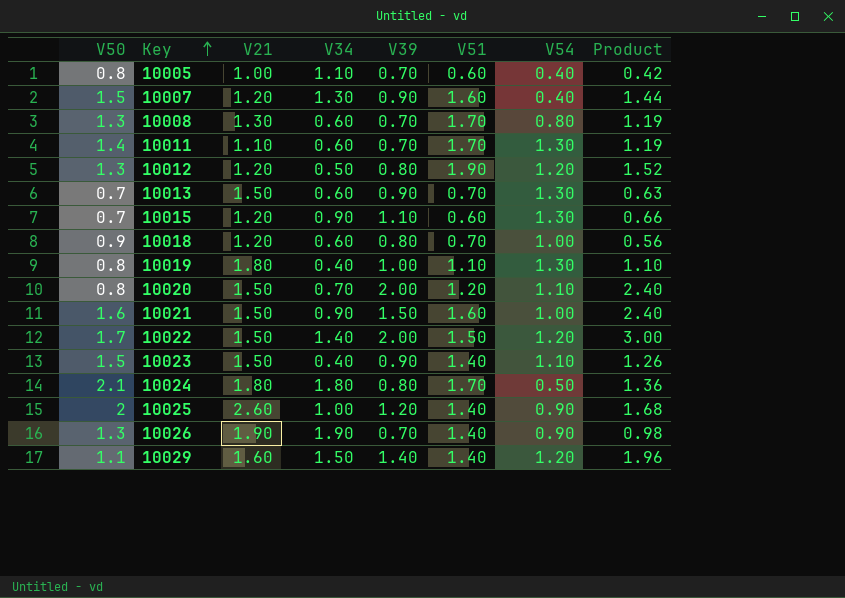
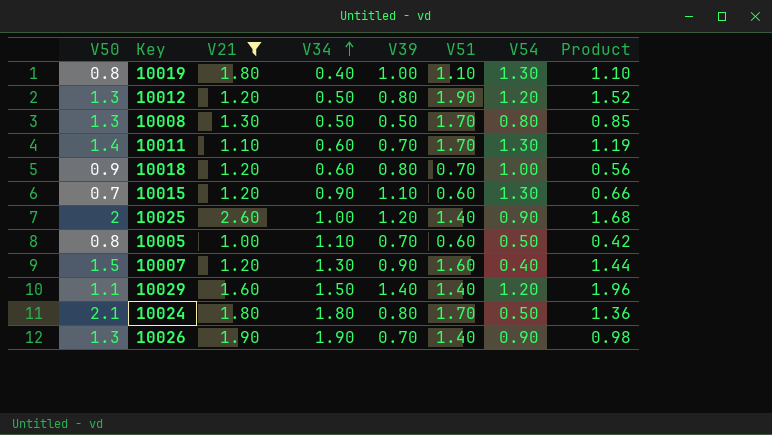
filter: none -> V21 != 1.50
row order: Key ascending -> V34 ascending
10008 | V34: 0.60 -> 0.50
10008 | V39: 0.70 -> 0.50
10008 | Product: 1.19 -> 0.85
10005 | V54: 0.40 -> 0.50

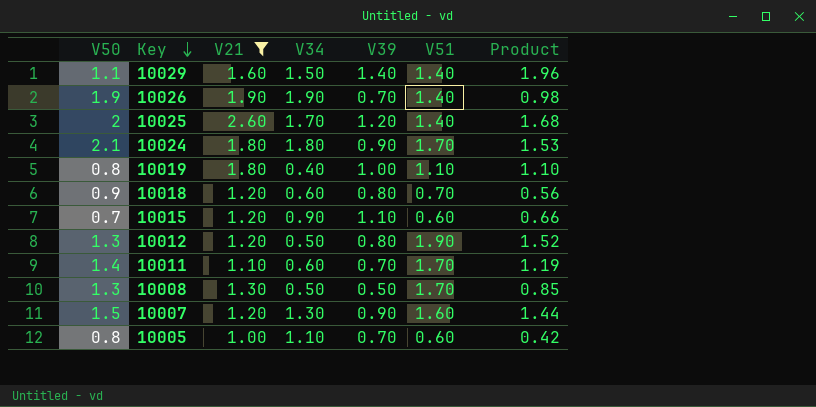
row order: V34 ascending -> Key descending
column V54 | position: 7 -> none
10026 | V50: 1.3 -> 1.9
10025 | V34: 1.00 -> 1.70
10024 | V39: 0.80 -> 0.90
10024 | Product: 1.36 -> 1.53

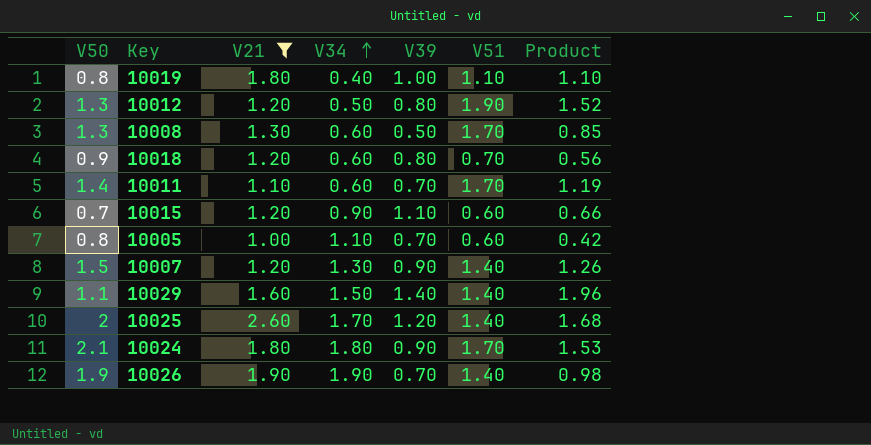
row order: Key descending -> V34 ascending
10008 | V34: 0.50 -> 0.60
10007 | V51: 1.60 -> 1.40
10007 | Product: 1.44 -> 1.26

